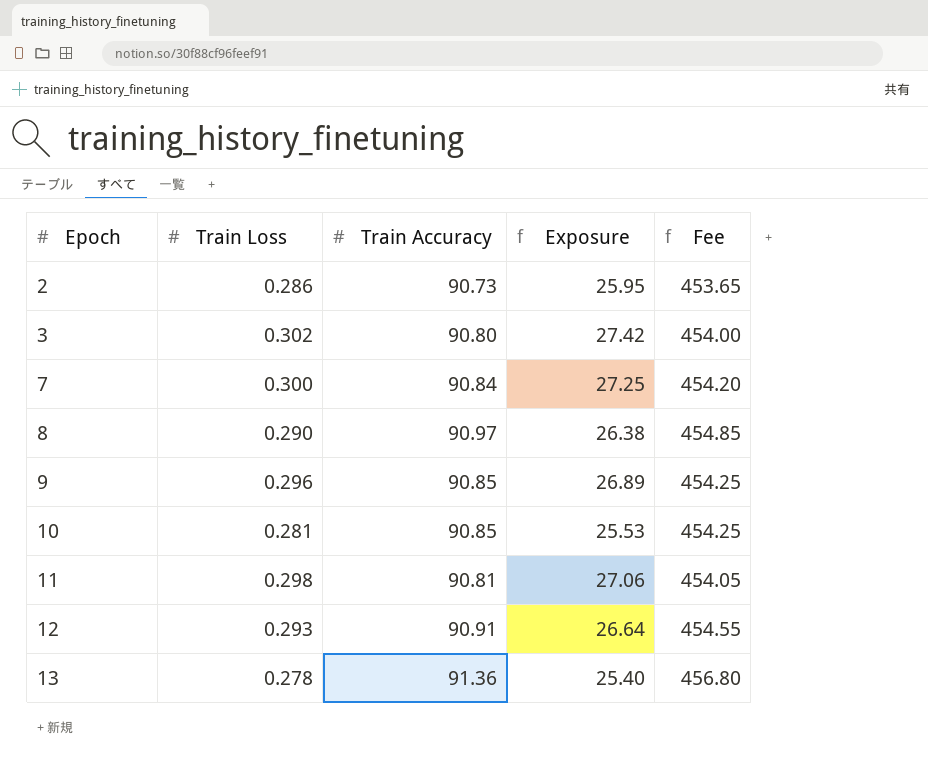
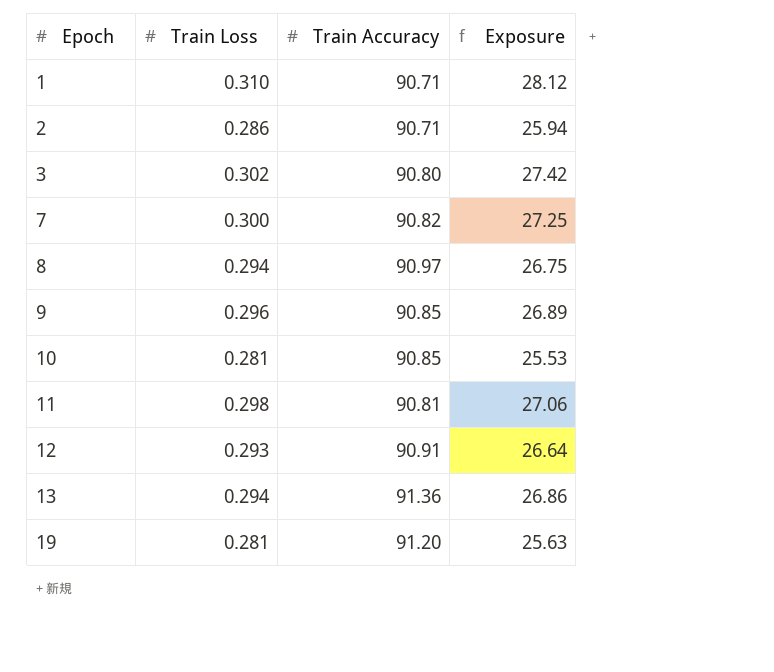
column Fee | formula: [Train Accuracy] * 5 -> none
row 1: none -> 0.310 | 90.71 | 28.12
2 | Train Accuracy: 90.73 -> 90.71
2 | Exposure: 25.95 -> 25.94
7 | Train Accuracy: 90.84 -> 90.82
8 | Train Loss: 0.290 -> 0.294
8 | Exposure: 26.38 -> 26.75
13 | Train Loss: 0.278 -> 0.294
13 | Exposure: 25.40 -> 26.86
row 19: none -> 0.281 | 91.20 | 25.63

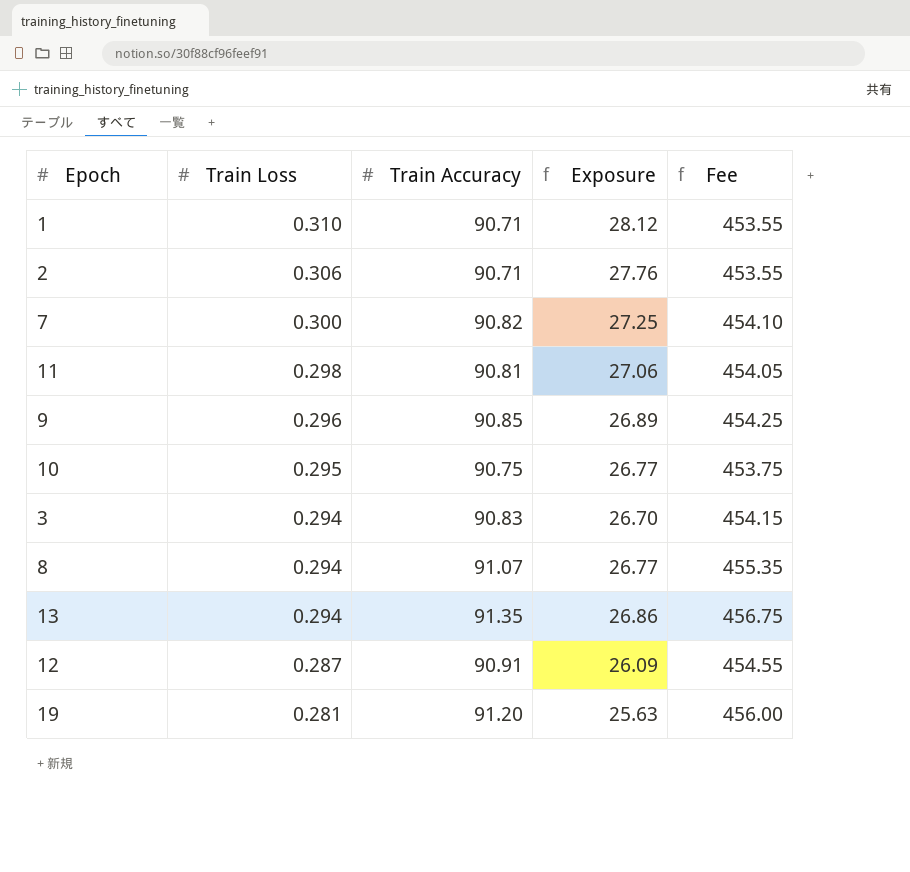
row order: Epoch ascending -> Train Loss descending
column Fee | formula: none -> [Train Accuracy] * 5
2 | Train Loss: 0.286 -> 0.306
2 | Exposure: 25.94 -> 27.76
10 | Train Loss: 0.281 -> 0.295
10 | Train Accuracy: 90.85 -> 90.75
10 | Exposure: 25.53 -> 26.77
3 | Train Loss: 0.302 -> 0.294
3 | Train Accuracy: 90.80 -> 90.83
3 | Exposure: 27.42 -> 26.70
8 | Train Accuracy: 90.97 -> 91.07
8 | Exposure: 26.75 -> 26.77
13 | Train Accuracy: 91.36 -> 91.35
12 | Train Loss: 0.293 -> 0.287
12 | Exposure: 26.64 -> 26.09

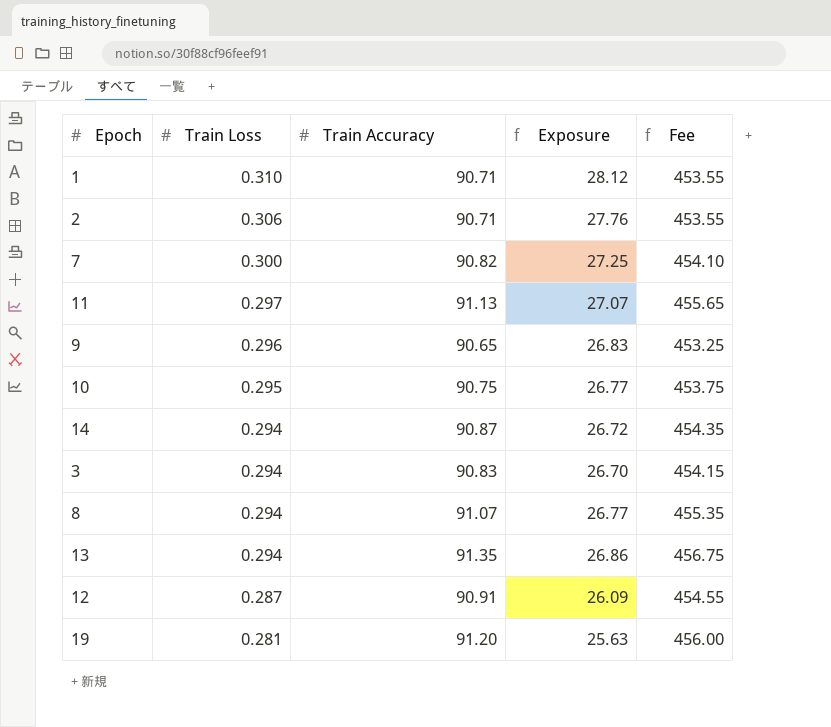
11 | Train Loss: 0.298 -> 0.297
11 | Train Accuracy: 90.81 -> 91.13
11 | Exposure: 27.06 -> 27.07
11 | Fee: 454.05 -> 455.65
9 | Train Accuracy: 90.85 -> 90.65
9 | Exposure: 26.89 -> 26.83
9 | Fee: 454.25 -> 453.25
row 14: none -> 0.294 | 90.87 | 26.72 | 454.35

